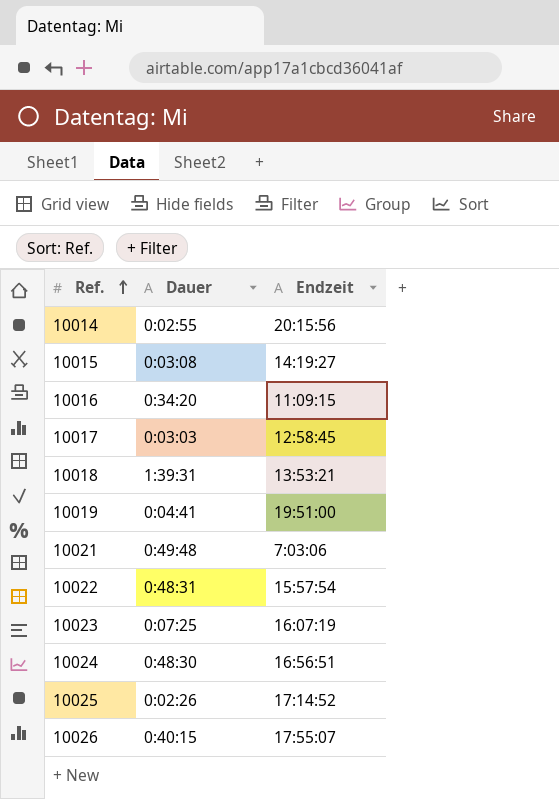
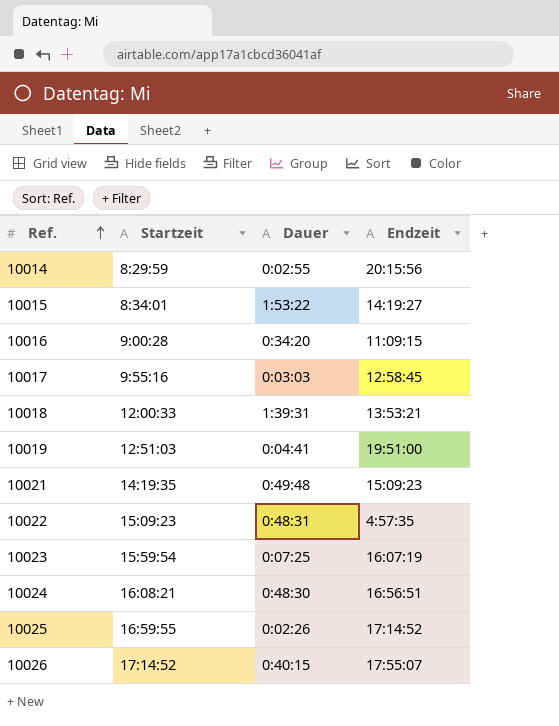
column Startzeit | position: none -> 2
10015 | Dauer: 0:03:08 -> 1:53:22
10021 | Endzeit: 7:03:06 -> 15:09:23
10022 | Endzeit: 15:57:54 -> 4:57:35

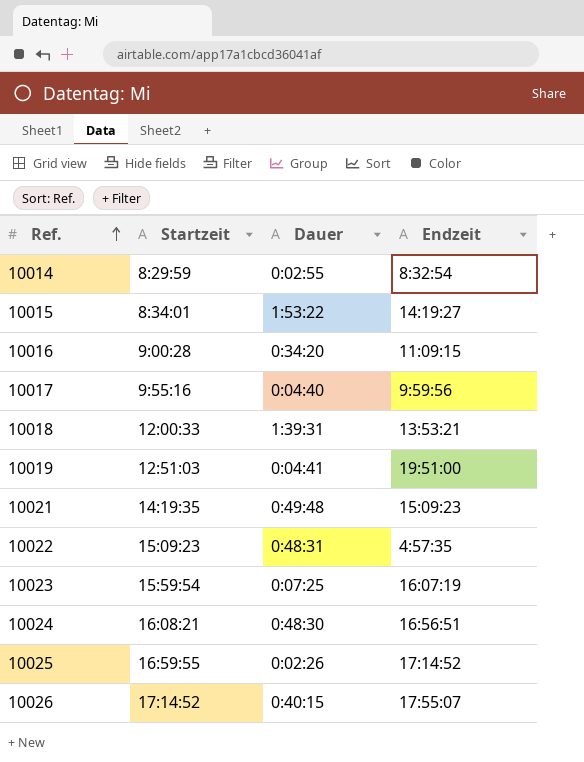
10014 | Endzeit: 20:15:56 -> 8:32:54
10017 | Dauer: 0:03:03 -> 0:04:40
10017 | Endzeit: 12:58:45 -> 9:59:56

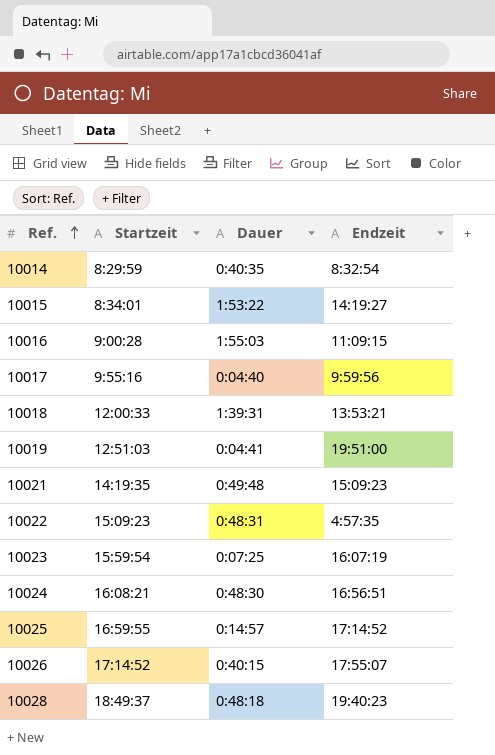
10014 | Dauer: 0:02:55 -> 0:40:35
10016 | Dauer: 0:34:20 -> 1:55:03
10025 | Dauer: 0:02:26 -> 0:14:57
row 10028: none -> 18:49:37 | 0:48:18 | 19:40:23

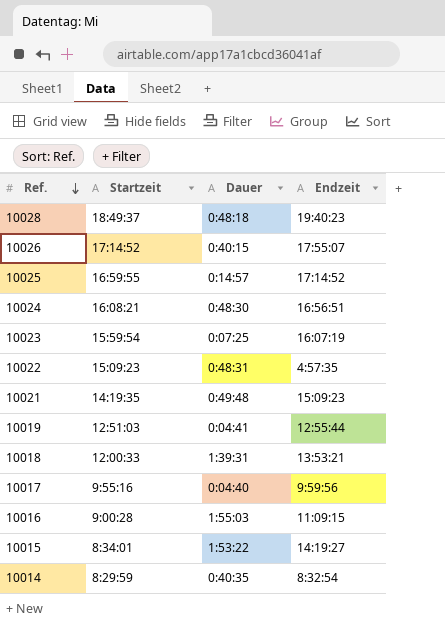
row order: Ref. ascending -> Ref. descending
10019 | Endzeit: 19:51:00 -> 12:55:44

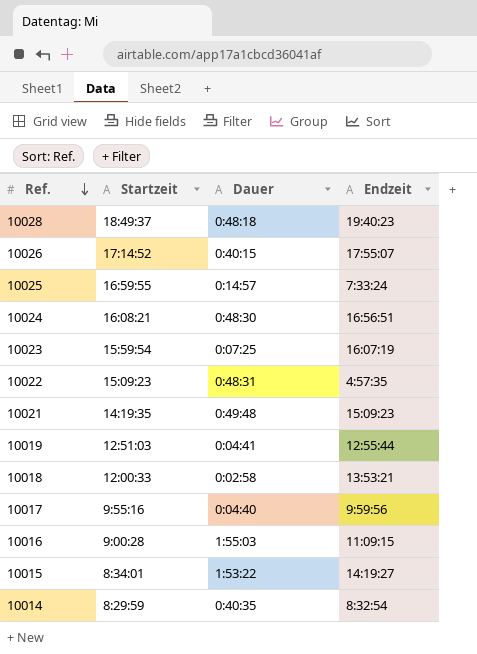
10025 | Endzeit: 17:14:52 -> 7:33:24
10018 | Dauer: 1:39:31 -> 0:02:58

